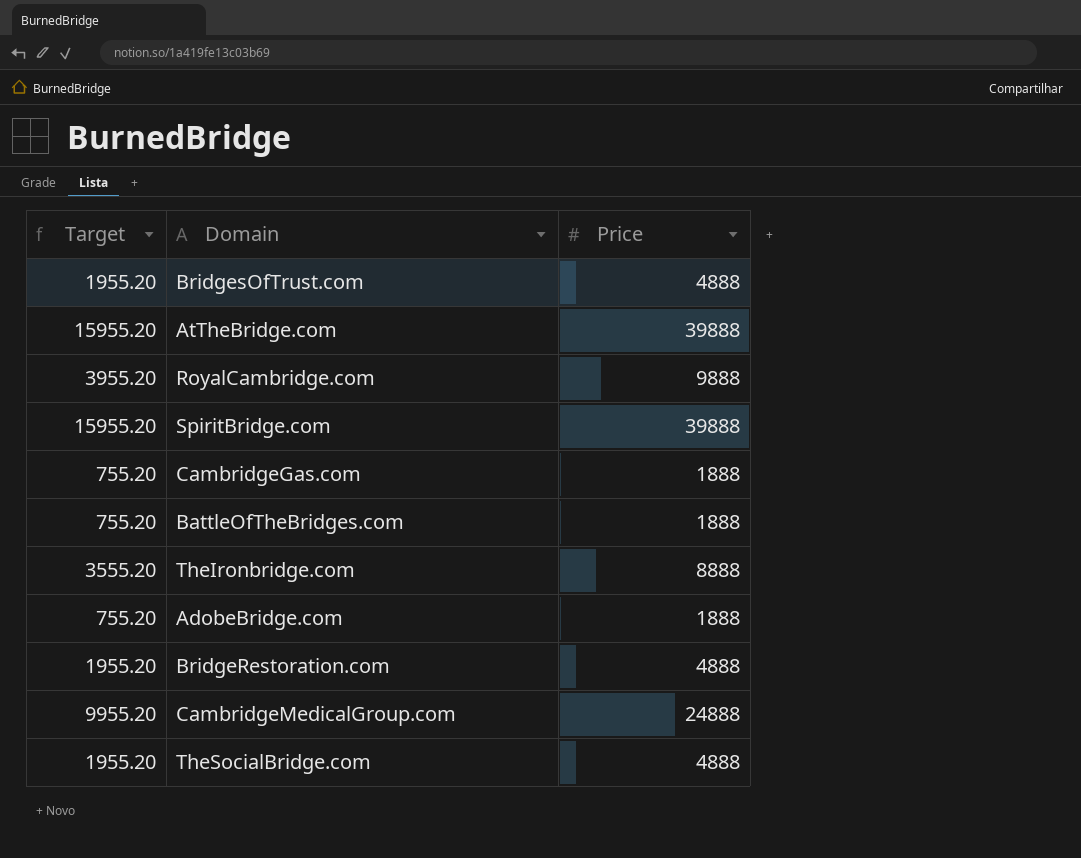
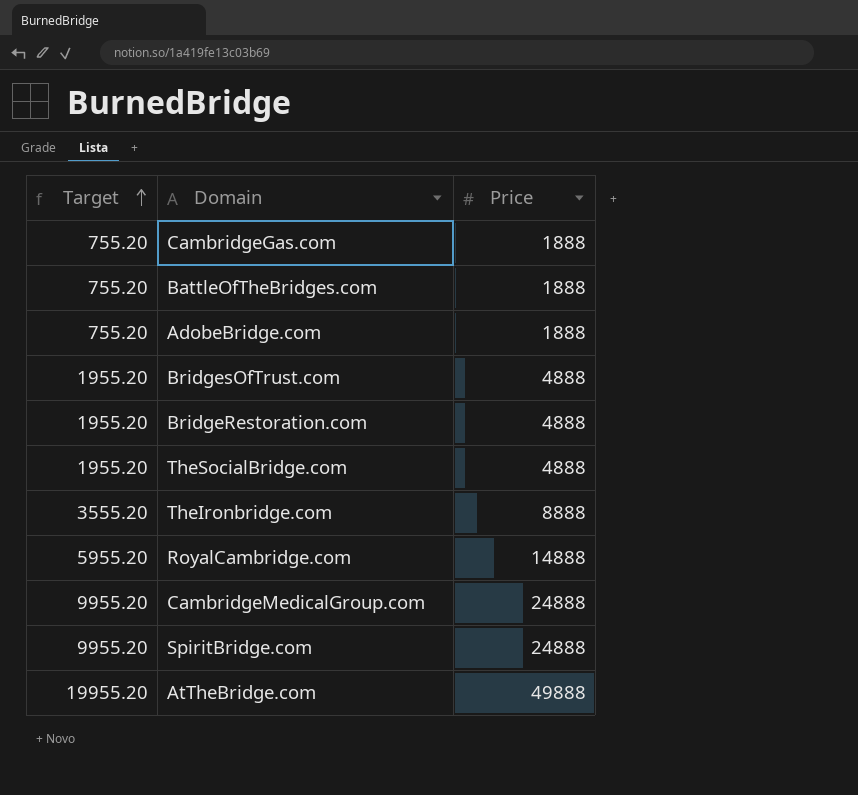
row order: none -> Target ascending
RoyalCambridge.com | Target: 3955.20 -> 5955.20
RoyalCambridge.com | Price: 9888 -> 14888
SpiritBridge.com | Target: 15955.20 -> 9955.20
SpiritBridge.com | Price: 39888 -> 24888
AtTheBridge.com | Target: 15955.20 -> 19955.20
AtTheBridge.com | Price: 39888 -> 49888

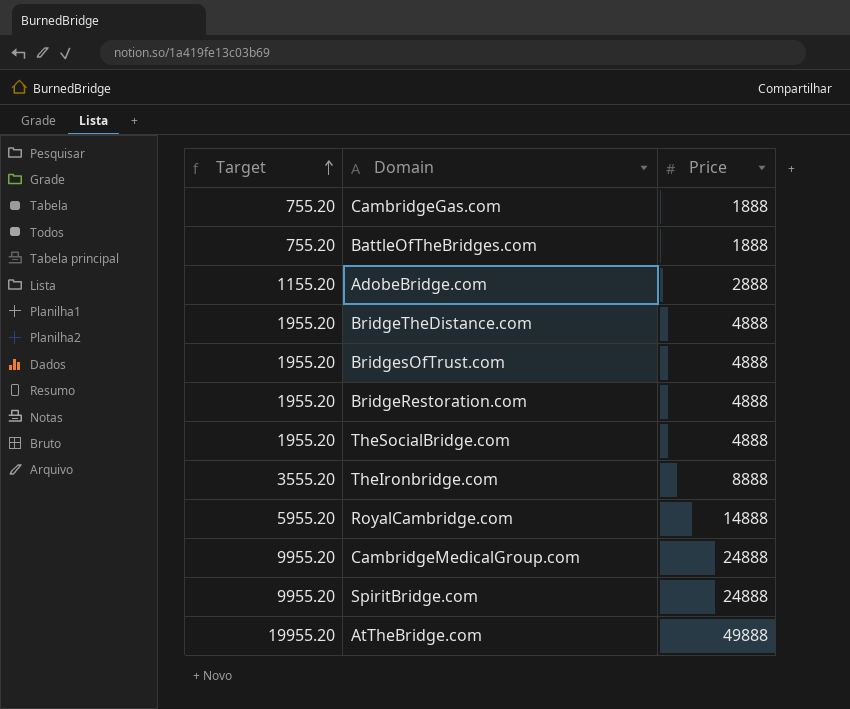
AdobeBridge.com | Target: 755.20 -> 1155.20
AdobeBridge.com | Price: 1888 -> 2888
row BridgeTheDistance.com: none -> 1955.20 | 4888

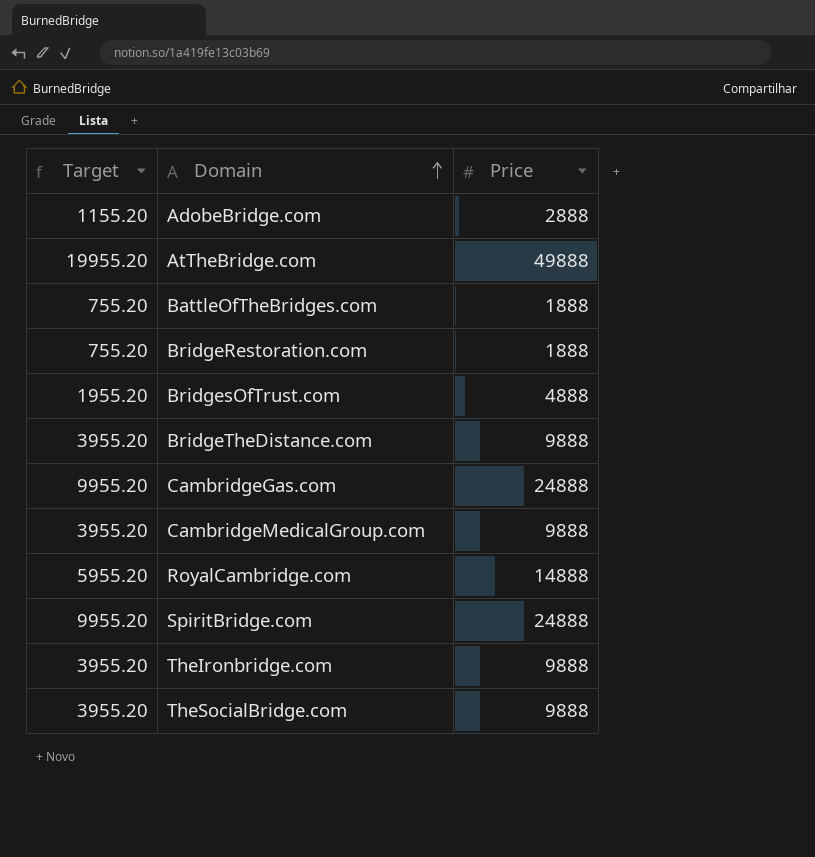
row order: Target ascending -> Domain ascending
BridgeRestoration.com | Target: 1955.20 -> 755.20
BridgeRestoration.com | Price: 4888 -> 1888
BridgeTheDistance.com | Target: 1955.20 -> 3955.20
BridgeTheDistance.com | Price: 4888 -> 9888
CambridgeGas.com | Target: 755.20 -> 9955.20
CambridgeGas.com | Price: 1888 -> 24888
CambridgeMedicalGroup.com | Target: 9955.20 -> 3955.20
CambridgeMedicalGroup.com | Price: 24888 -> 9888
TheIronbridge.com | Target: 3555.20 -> 3955.20
TheIronbridge.com | Price: 8888 -> 9888
TheSocialBridge.com | Target: 1955.20 -> 3955.20
TheSocialBridge.com | Price: 4888 -> 9888

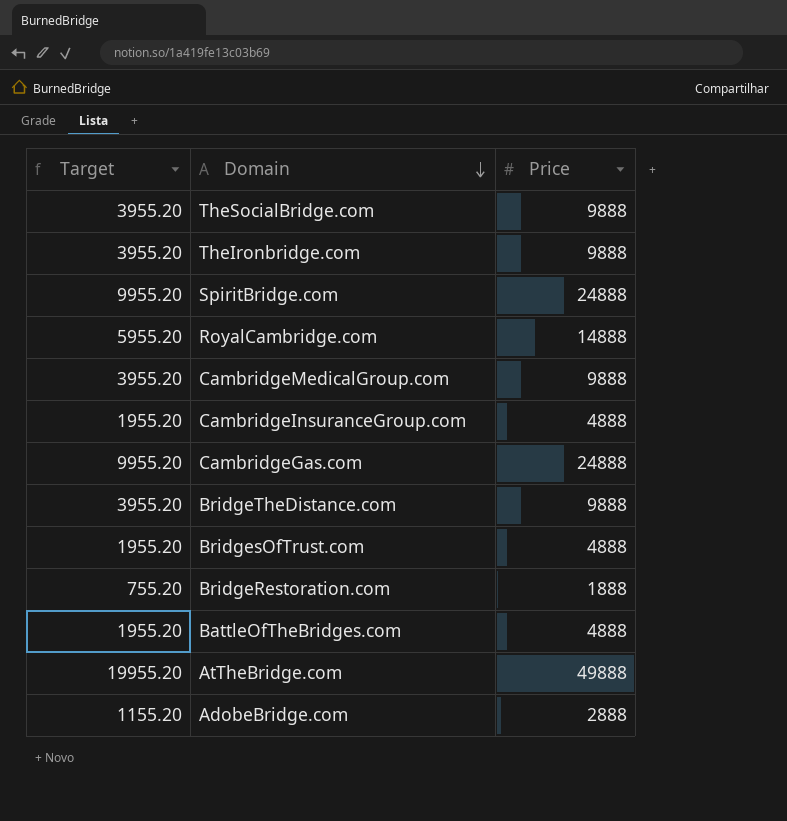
row order: Domain ascending -> Domain descending
row CambridgeInsuranceGroup.com: none -> 1955.20 | 4888
BattleOfTheBridges.com | Target: 755.20 -> 1955.20
BattleOfTheBridges.com | Price: 1888 -> 4888

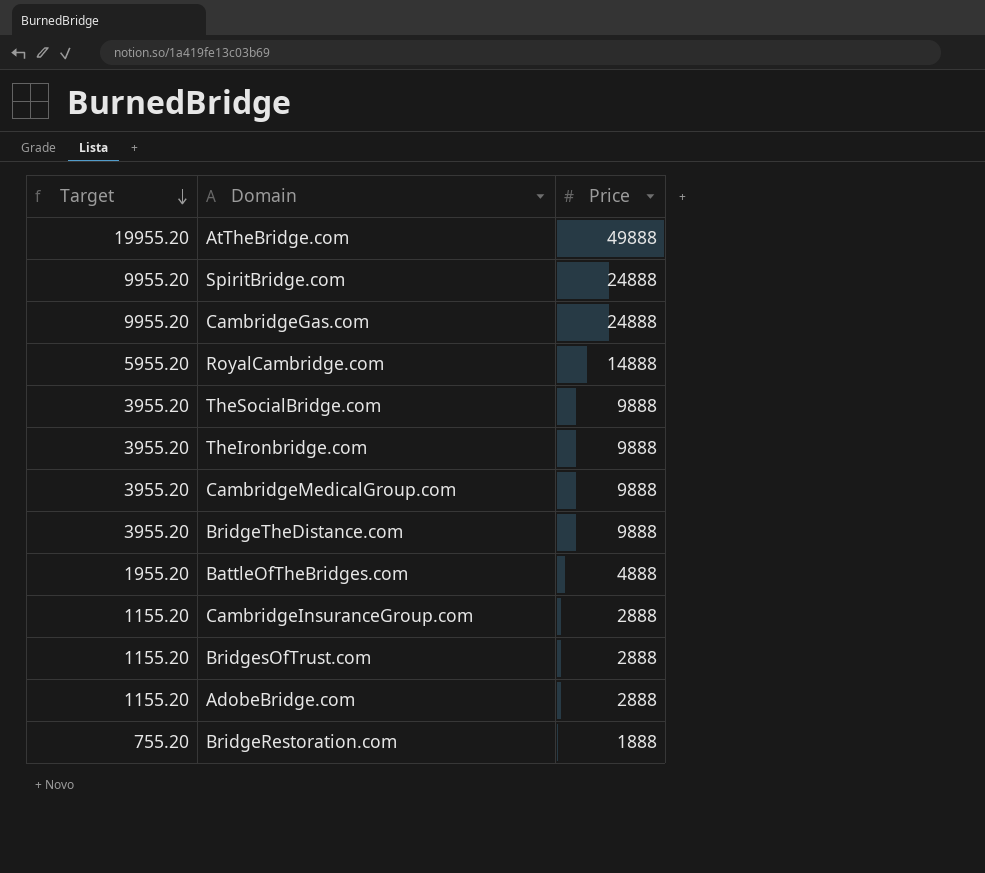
row order: Domain descending -> Target descending
CambridgeInsuranceGroup.com | Target: 1955.20 -> 1155.20
CambridgeInsuranceGroup.com | Price: 4888 -> 2888
BridgesOfTrust.com | Target: 1955.20 -> 1155.20
BridgesOfTrust.com | Price: 4888 -> 2888

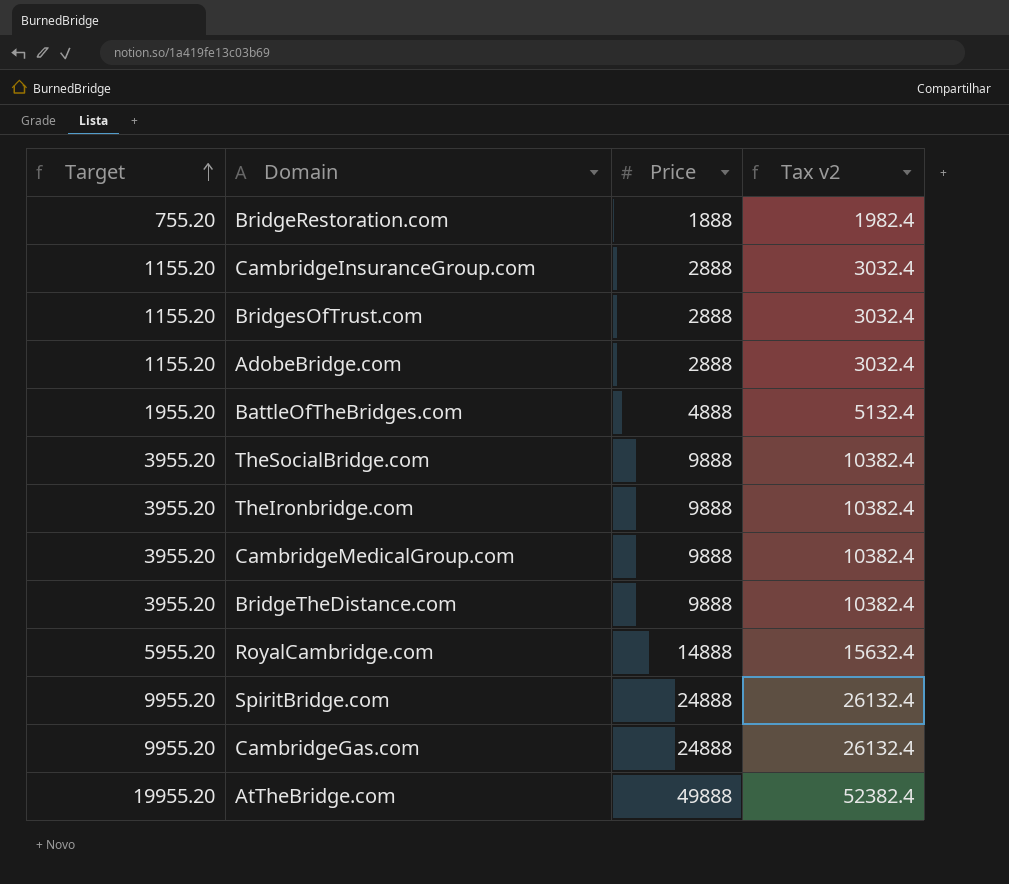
row order: Target descending -> Target ascending
column Tax v2 | formula: none -> [Price] * 1.05

